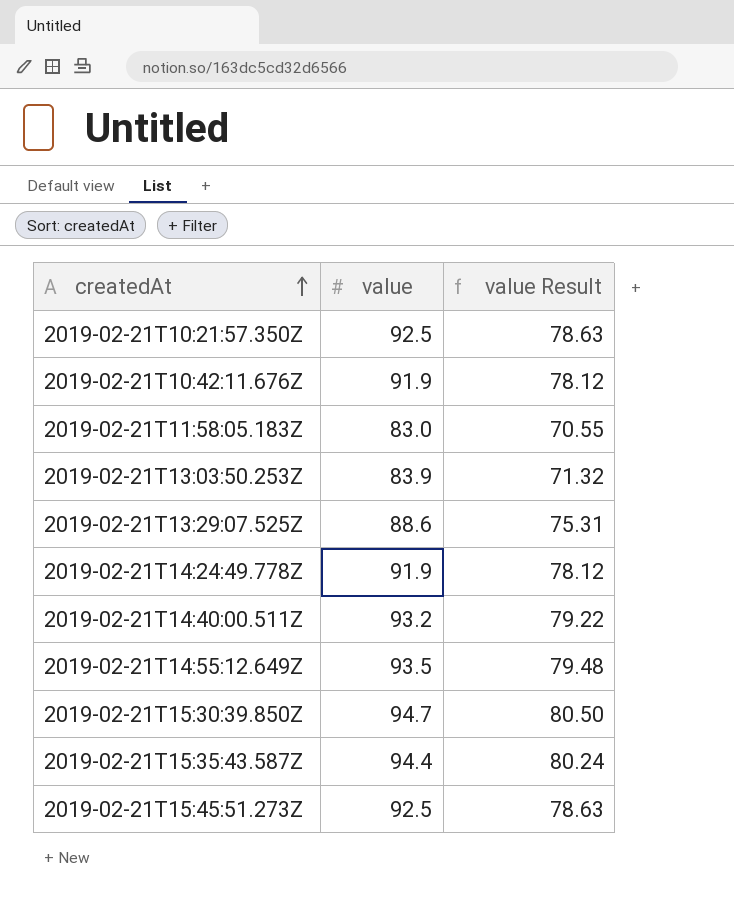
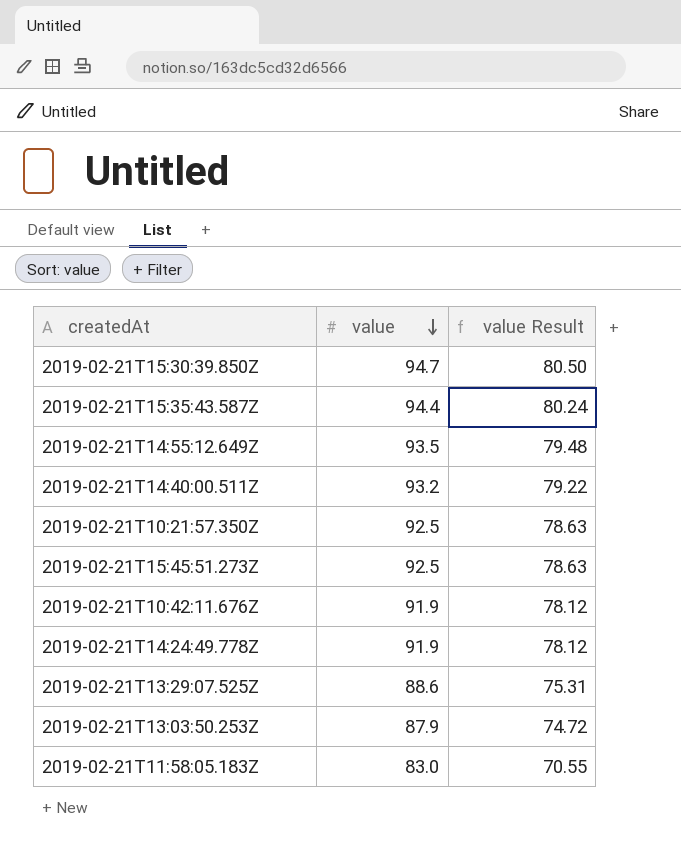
row order: createdAt ascending -> value descending
2019-02-21T13:03:50.253Z | value: 83.9 -> 87.9
2019-02-21T13:03:50.253Z | value Result: 71.32 -> 74.72

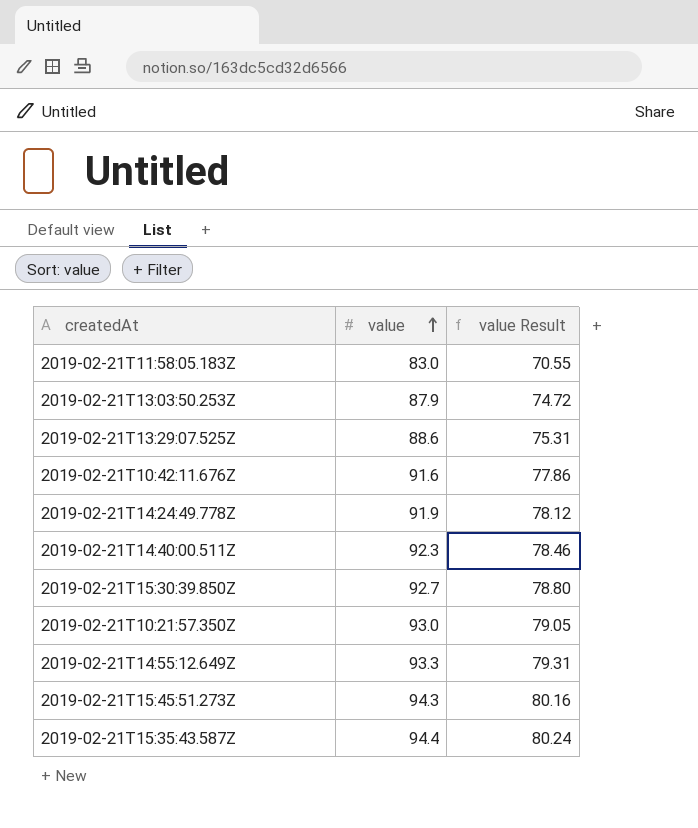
row order: value descending -> value ascending
2019-02-21T10:42:11.676Z | value: 91.9 -> 91.6
2019-02-21T10:42:11.676Z | value Result: 78.12 -> 77.86
2019-02-21T14:40:00.511Z | value: 93.2 -> 92.3
2019-02-21T14:40:00.511Z | value Result: 79.22 -> 78.46
2019-02-21T15:30:39.850Z | value: 94.7 -> 92.7
2019-02-21T15:30:39.850Z | value Result: 80.50 -> 78.80
2019-02-21T10:21:57.350Z | value: 92.5 -> 93.0
2019-02-21T10:21:57.350Z | value Result: 78.63 -> 79.05
2019-02-21T14:55:12.649Z | value: 93.5 -> 93.3
2019-02-21T14:55:12.649Z | value Result: 79.48 -> 79.31
2019-02-21T15:45:51.273Z | value: 92.5 -> 94.3
2019-02-21T15:45:51.273Z | value Result: 78.63 -> 80.16

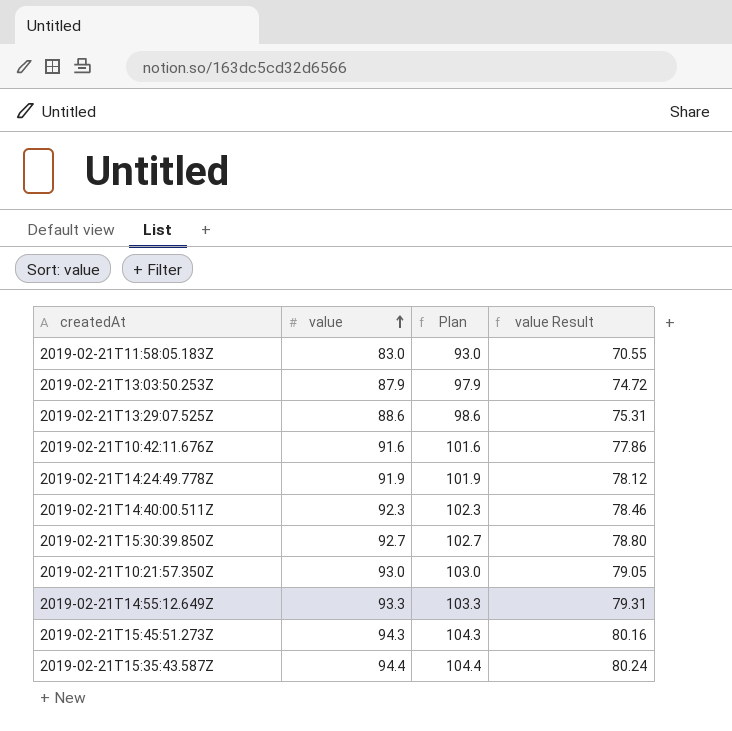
column Plan | formula: none -> [value] + 10

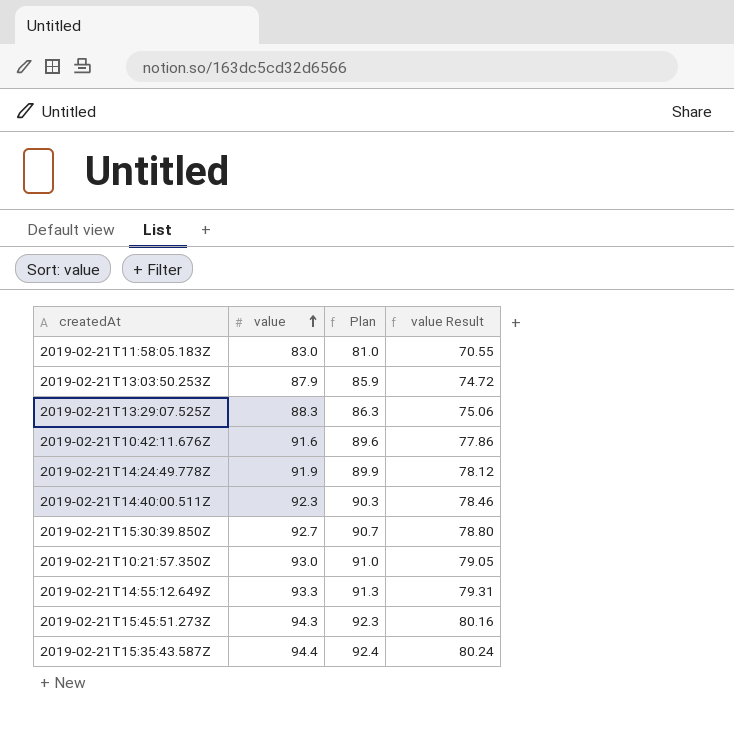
column Plan | formula: [value] + 10 -> [value] - 2
2019-02-21T13:29:07.525Z | value: 88.6 -> 88.3
2019-02-21T13:29:07.525Z | value Result: 75.31 -> 75.06

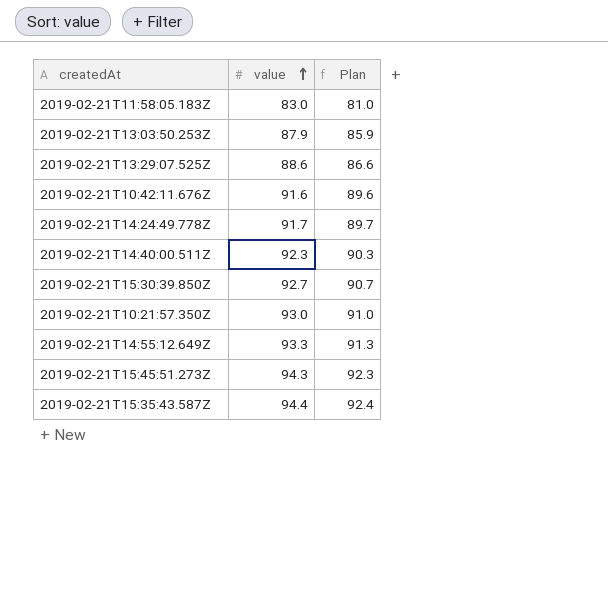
column value Result | formula: [value] * 0.85 -> none
2019-02-21T13:29:07.525Z | value: 88.3 -> 88.6
2019-02-21T13:29:07.525Z | Plan: 86.3 -> 86.6
2019-02-21T14:24:49.778Z | value: 91.9 -> 91.7
2019-02-21T14:24:49.778Z | Plan: 89.9 -> 89.7

